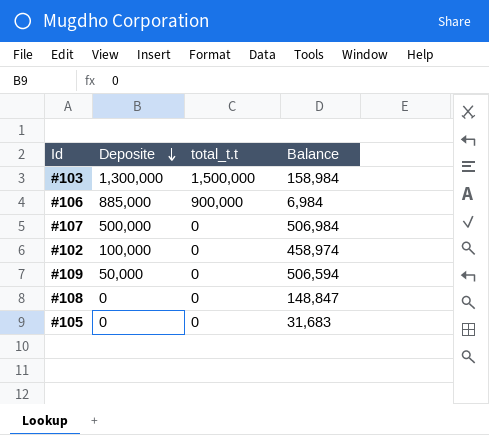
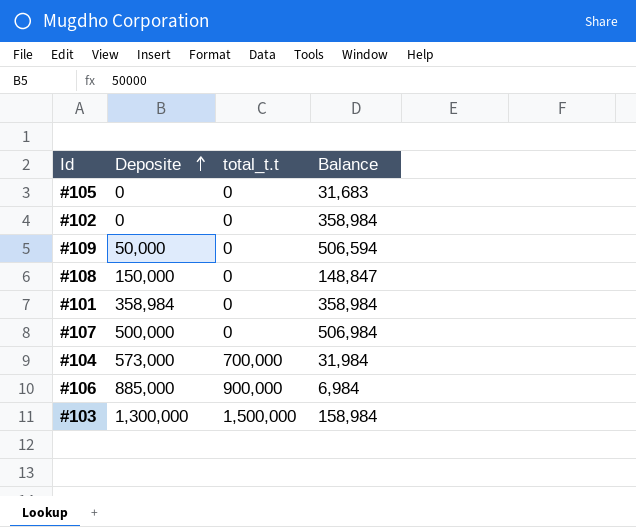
row order: Deposite descending -> Deposite ascending
#102 | Deposite: 100,000 -> 0
#102 | Balance: 458,974 -> 358,984
#108 | Deposite: 0 -> 150,000
row #101: none -> 358,984 | 0 | 358,984
row #104: none -> 573,000 | 700,000 | 31,984

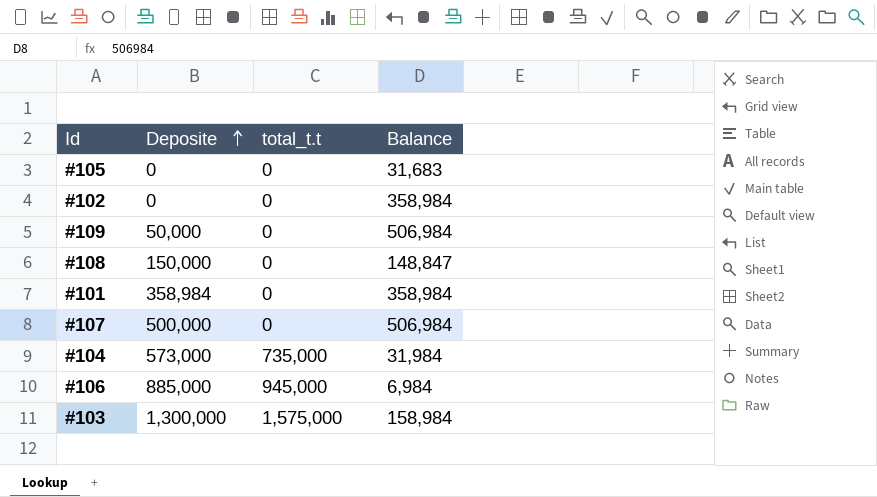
#109 | Balance: 506,594 -> 506,984
#104 | total_t.t: 700,000 -> 735,000
#106 | total_t.t: 900,000 -> 945,000
#103 | total_t.t: 1,500,000 -> 1,575,000

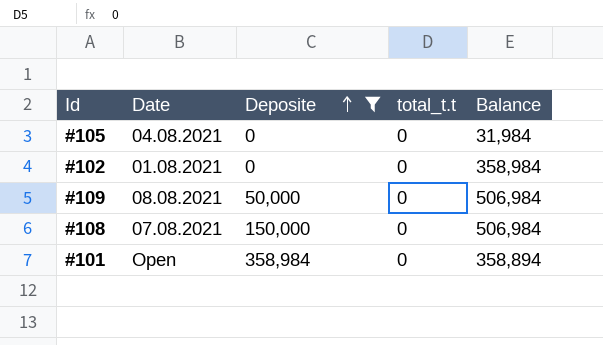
filter: none -> Deposite <= 358,984
column Date | position: none -> 2
#105 | Balance: 31,683 -> 31,984
#108 | Balance: 148,847 -> 506,984
#101 | Balance: 358,984 -> 358,894

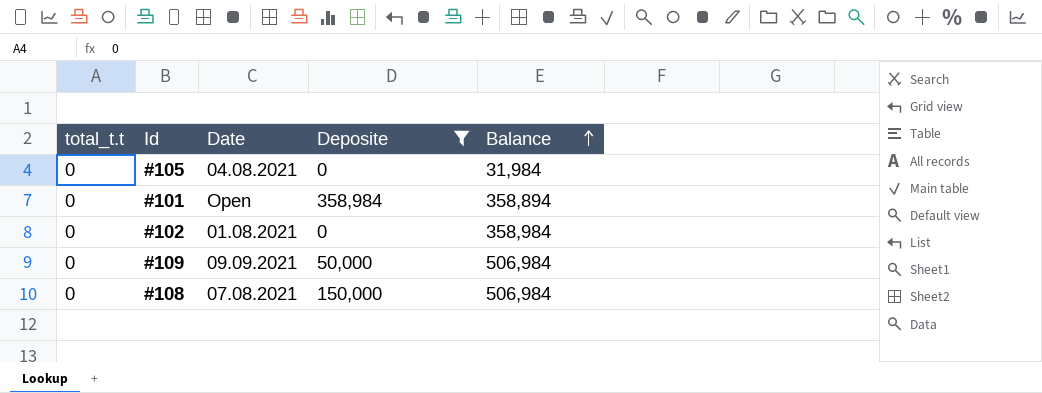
row order: Deposite ascending -> Balance ascending
column total_t.t | position: 4 -> 1
#109 | Date: 08.08.2021 -> 09.09.2021

